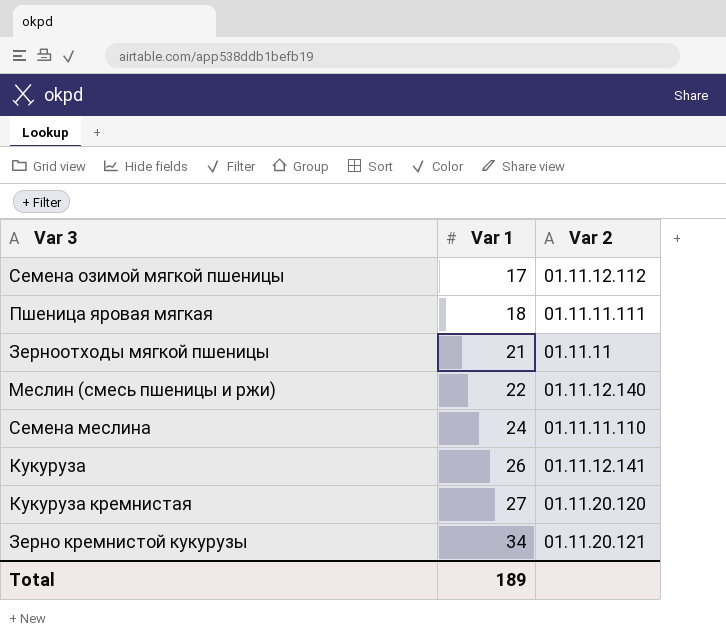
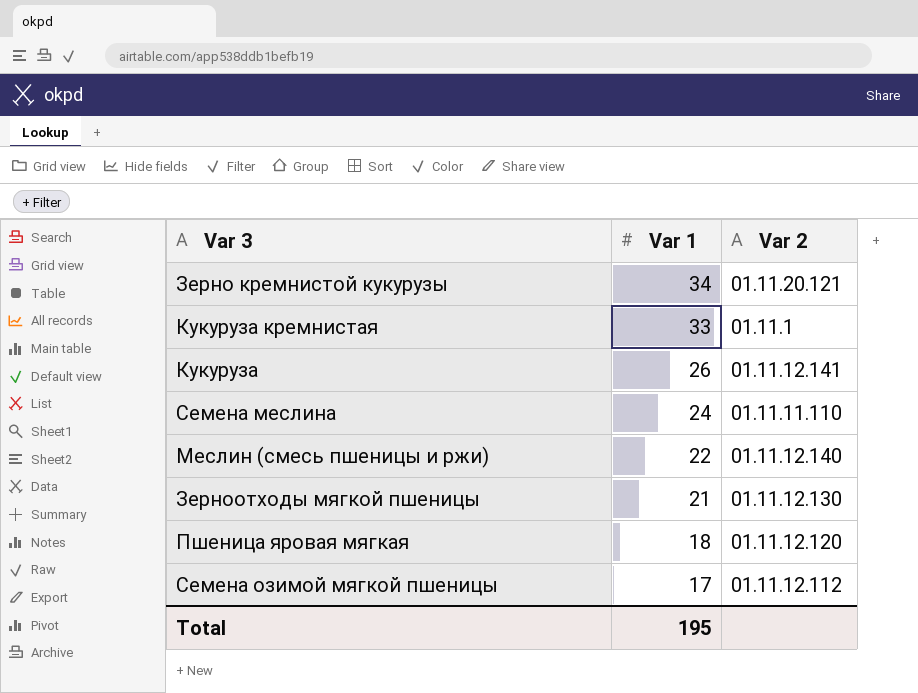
row order: Var 1 ascending -> Var 1 descending
Кукуруза кремнистая | Var 1: 27 -> 33
Кукуруза кремнистая | Var 2: 01.11.20.120 -> 01.11.1
Зерноотходы мягкой пшеницы | Var 2: 01.11.11 -> 01.11.12.130
Пшеница яровая мягкая | Var 2: 01.11.11.111 -> 01.11.12.120
Total | Var 1: 189 -> 195

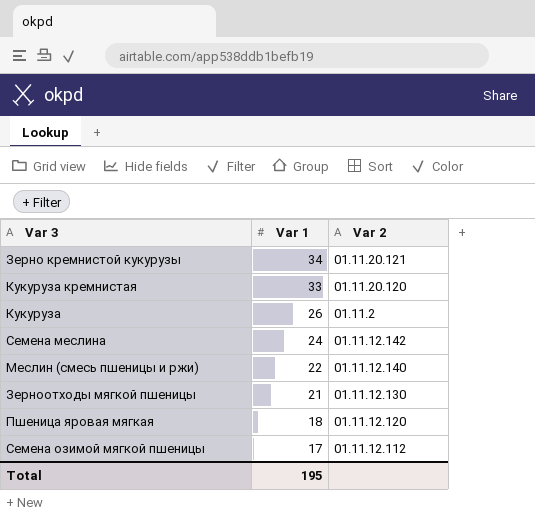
Кукуруза кремнистая | Var 2: 01.11.1 -> 01.11.20.120
Кукуруза | Var 2: 01.11.12.141 -> 01.11.2
Семена меслина | Var 2: 01.11.11.110 -> 01.11.12.142

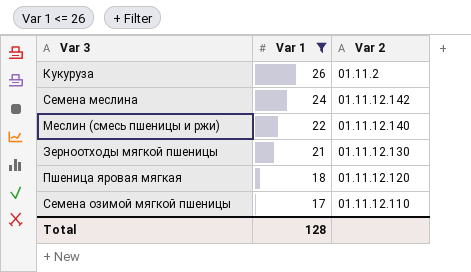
filter: none -> Var 1 <= 26
Семена озимой мягкой пшеницы | Var 2: 01.11.12.112 -> 01.11.12.110
Total | Var 1: 195 -> 128

